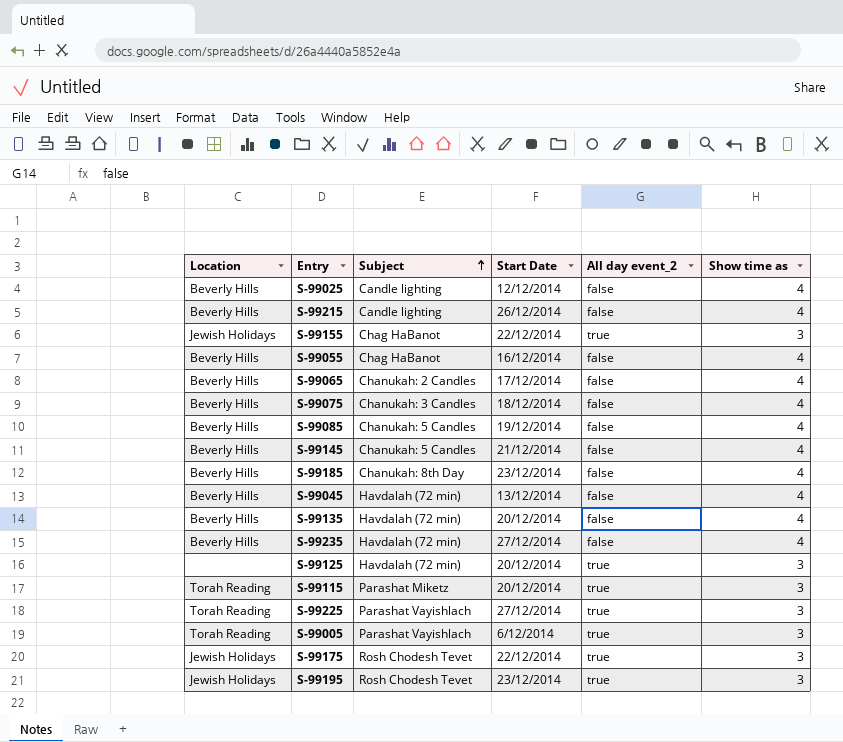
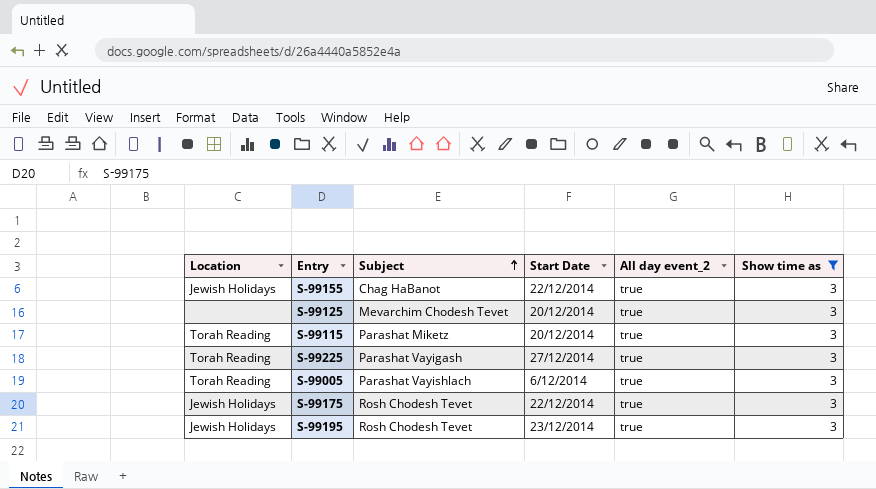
filter: none -> Show time as = 3
S-99125 | Subject: Havdalah (72 min) -> Mevarchim Chodesh Tevet
S-99225 | Subject: Parashat Vayishlach -> Parashat Vayigash

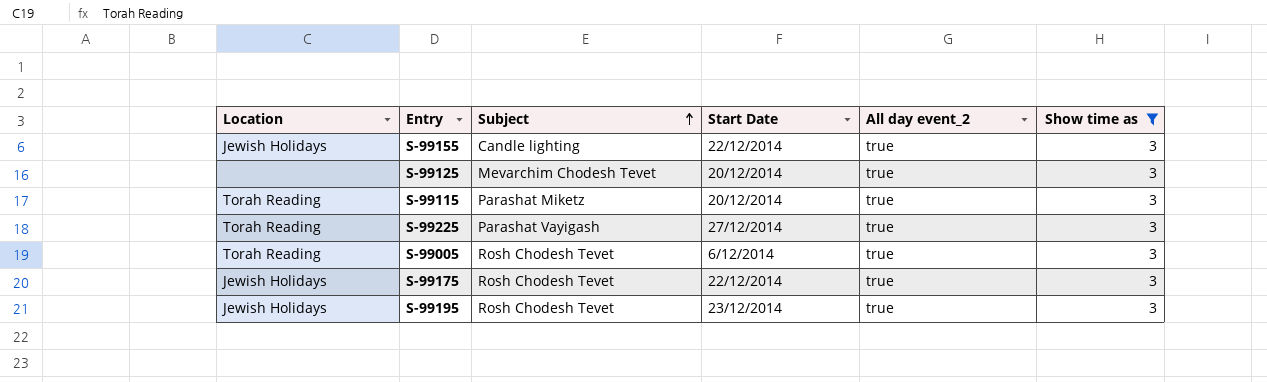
S-99155 | Subject: Chag HaBanot -> Candle lighting
S-99005 | Subject: Parashat Vayishlach -> Rosh Chodesh Tevet

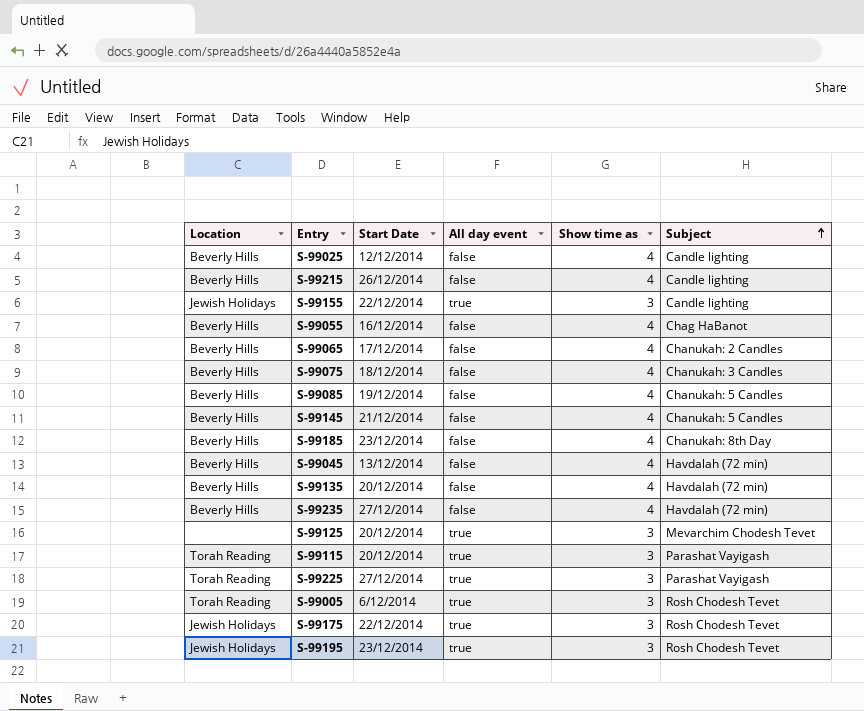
filter: Show time as = 3 -> none
column name: All day event_2 -> All day event
column Subject | position: 3 -> 6
S-99115 | Subject: Parashat Miketz -> Parashat Vayigash

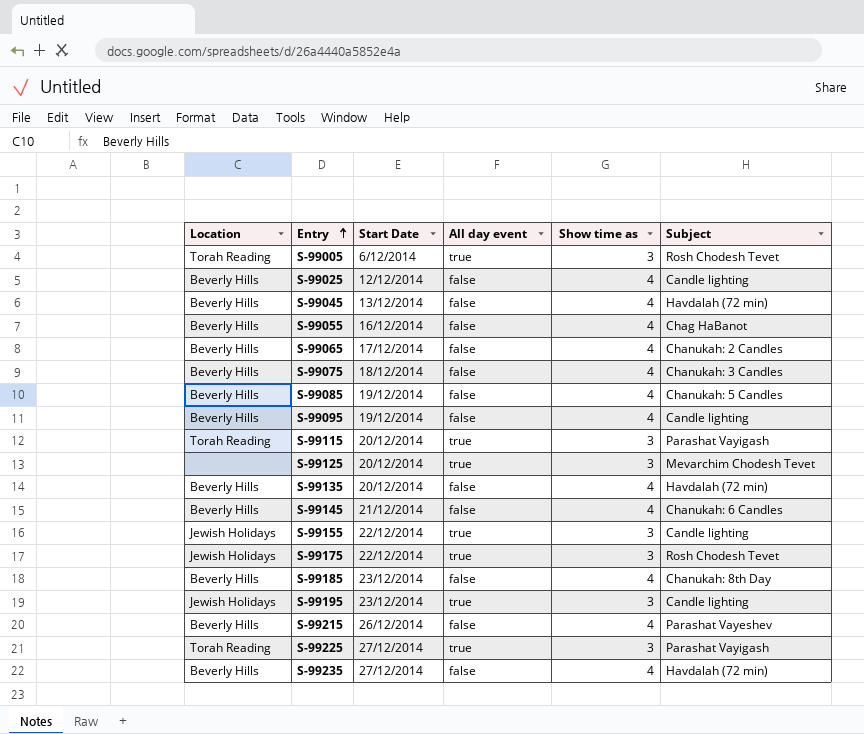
row order: Subject ascending -> Entry ascending
row S-99095: none -> Beverly Hills | 19/12/2014 | false | 4 | Candle lighting
S-99145 | Subject: Chanukah: 5 Candles -> Chanukah: 6 Candles
S-99195 | Subject: Rosh Chodesh Tevet -> Candle lighting
S-99215 | Subject: Candle lighting -> Parashat Vayeshev

